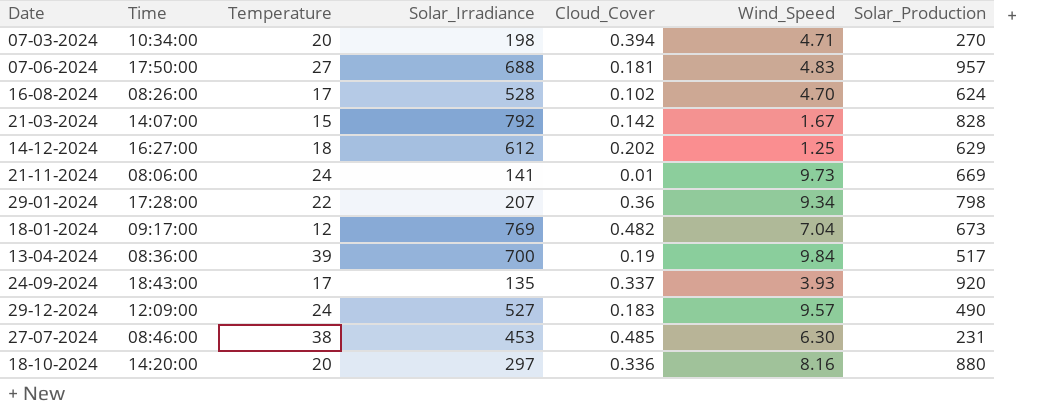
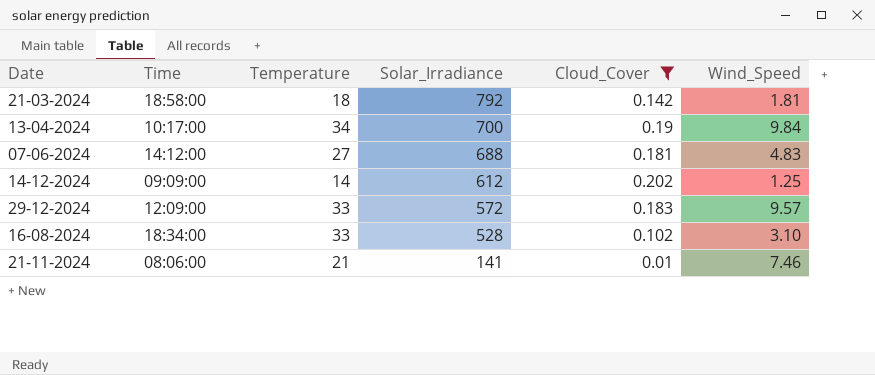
filter: none -> Cloud_Cover <= 0.202
row order: none -> Solar_Irradiance descending
column Solar_Production | position: 7 -> none
21-03-2024 | Time: 14:07:00 -> 18:58:00
21-03-2024 | Temperature: 15 -> 18
21-03-2024 | Wind_Speed: 1.67 -> 1.81
13-04-2024 | Time: 08:36:00 -> 10:17:00
13-04-2024 | Temperature: 39 -> 34
07-06-2024 | Time: 17:50:00 -> 14:12:00
14-12-2024 | Time: 16:27:00 -> 09:09:00
14-12-2024 | Temperature: 18 -> 14
29-12-2024 | Temperature: 24 -> 33
29-12-2024 | Solar_Irradiance: 527 -> 572
16-08-2024 | Time: 08:26:00 -> 18:34:00
16-08-2024 | Temperature: 17 -> 33
16-08-2024 | Wind_Speed: 4.70 -> 3.10
21-11-2024 | Temperature: 24 -> 21
21-11-2024 | Wind_Speed: 9.73 -> 7.46

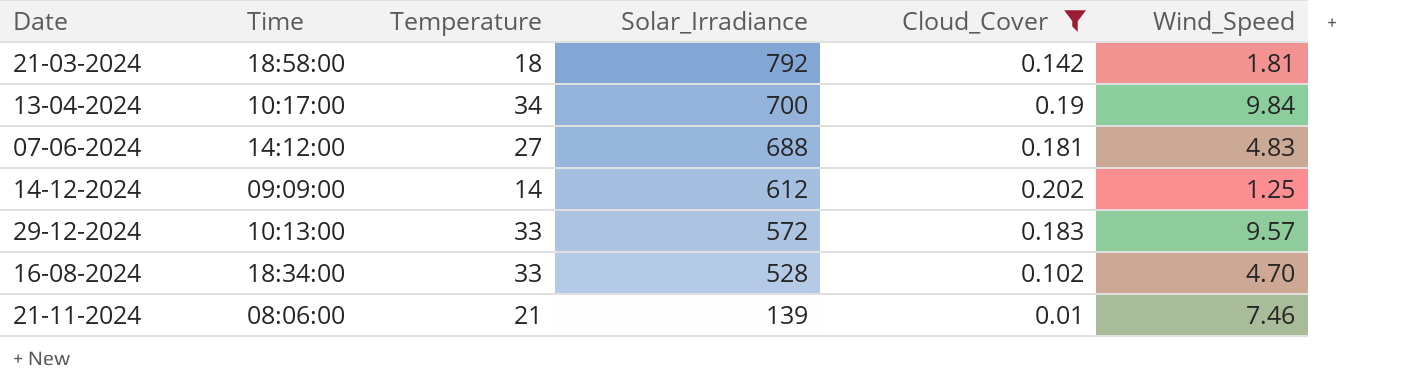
29-12-2024 | Time: 12:09:00 -> 10:13:00
16-08-2024 | Wind_Speed: 3.10 -> 4.70
21-11-2024 | Solar_Irradiance: 141 -> 139

